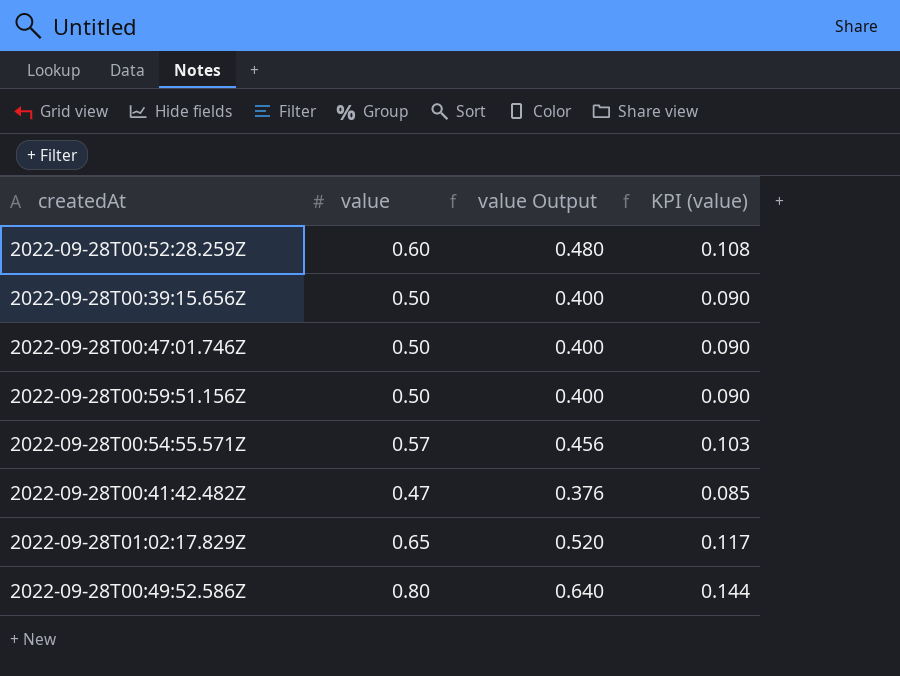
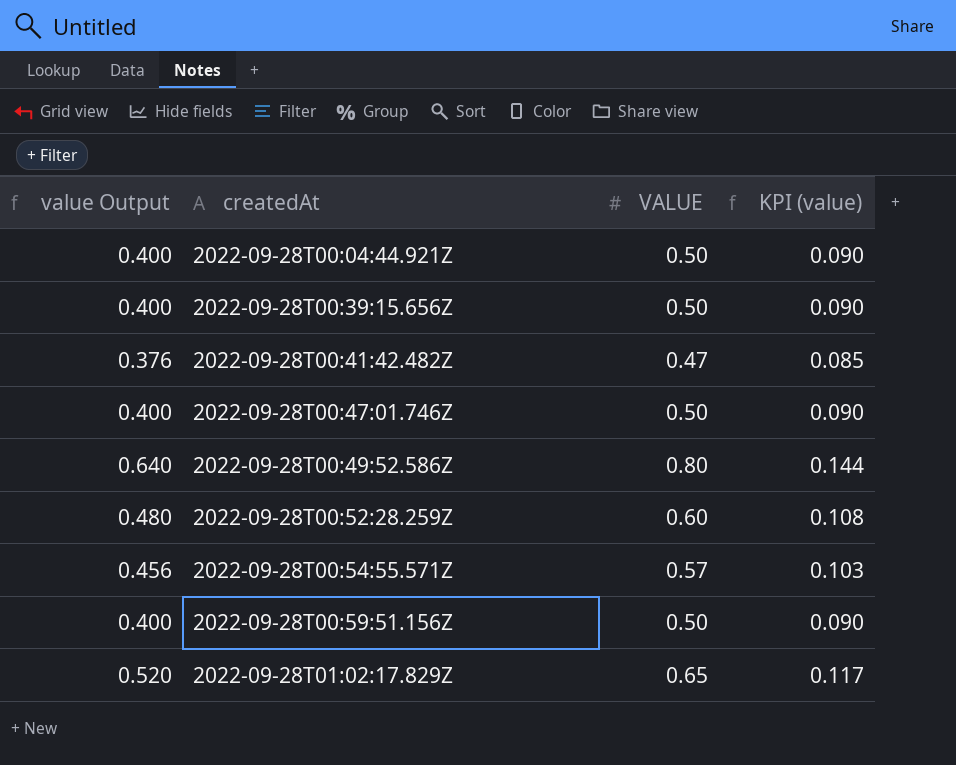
row order: none -> createdAt ascending
column value Output | position: 3 -> 1
column name: value -> VALUE
row 2022-09-28T00:04:44.921Z: none -> 0.400 | 0.50 | 0.090

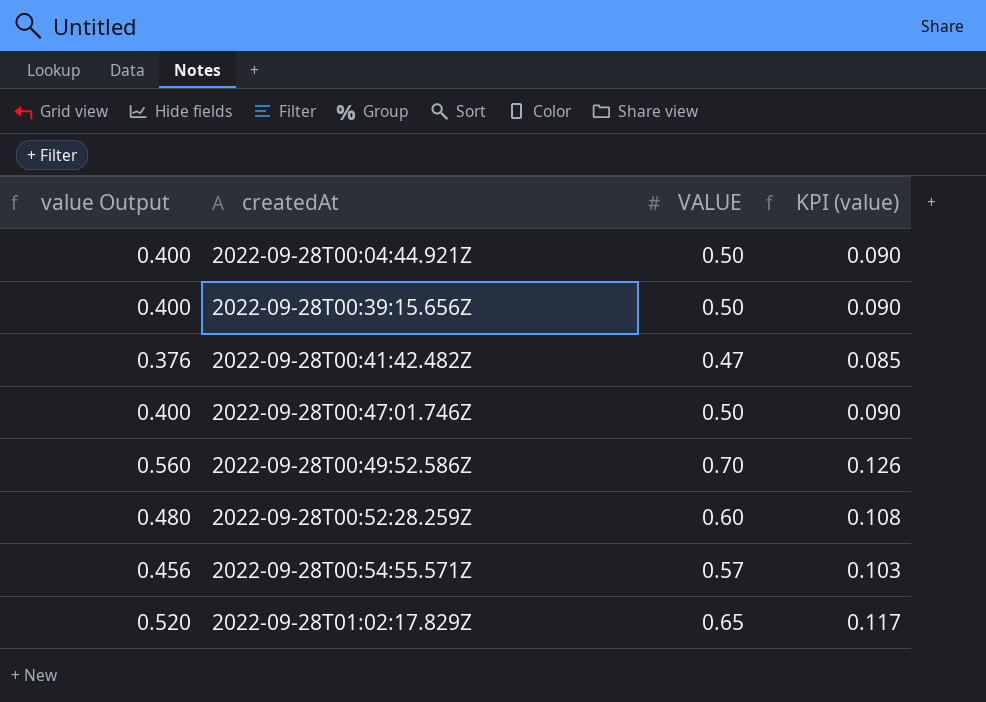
row 2022-09-28T00:59:51.156Z: 0.400 | 0.50 | 0.090 -> none
2022-09-28T00:49:52.586Z | value Output: 0.640 -> 0.560
2022-09-28T00:49:52.586Z | VALUE: 0.80 -> 0.70
2022-09-28T00:49:52.586Z | KPI (value): 0.144 -> 0.126

